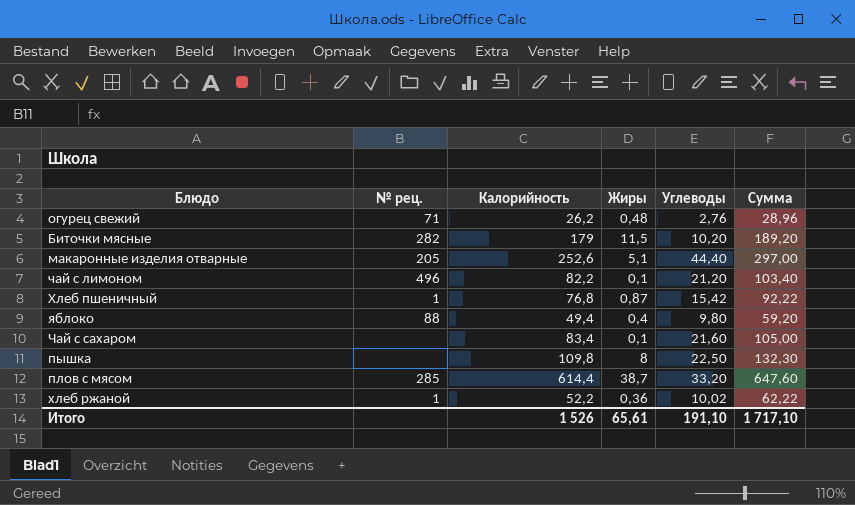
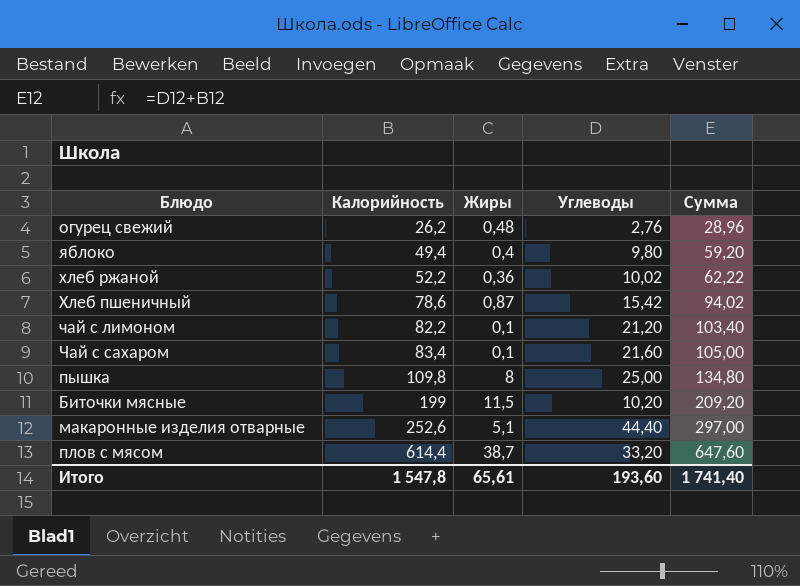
row order: none -> Калорийность ascending
column № рец. | position: 2 -> none
Хлеб пшеничный | Калорийность: 76,8 -> 78,6
Хлеб пшеничный | Сумма: 92,22 -> 94,02
пышка | Углеводы: 22,50 -> 25,00
пышка | Сумма: 132,30 -> 134,80
Биточки мясные | Калорийность: 179 -> 199
Биточки мясные | Сумма: 189,20 -> 209,20
Итого | Калорийность: 1 526 -> 1 547,8
Итого | Углеводы: 191,10 -> 193,60
Итого | Сумма: 1 717,10 -> 1 741,40

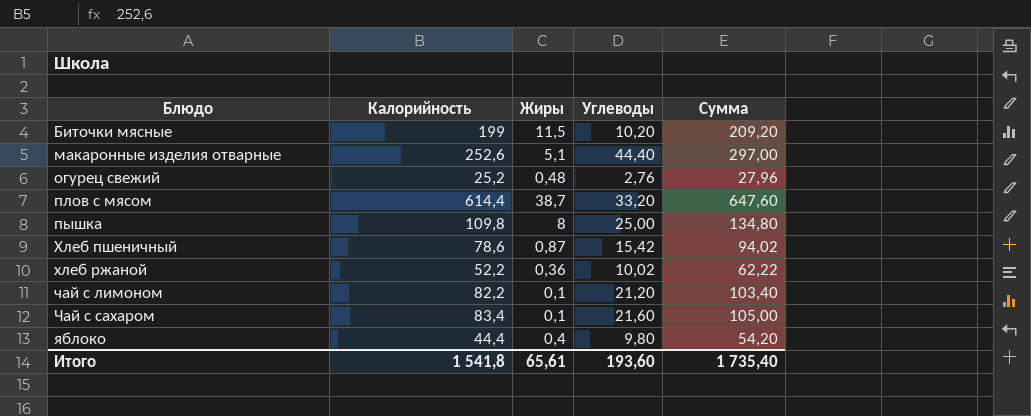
row order: Калорийность ascending -> Блюдо ascending
огурец свежий | Калорийность: 26,2 -> 25,2
огурец свежий | Сумма: 28,96 -> 27,96
яблоко | Калорийность: 49,4 -> 44,4
яблоко | Сумма: 59,20 -> 54,20
Итого | Калорийность: 1 547,8 -> 1 541,8
Итого | Сумма: 1 741,40 -> 1 735,40

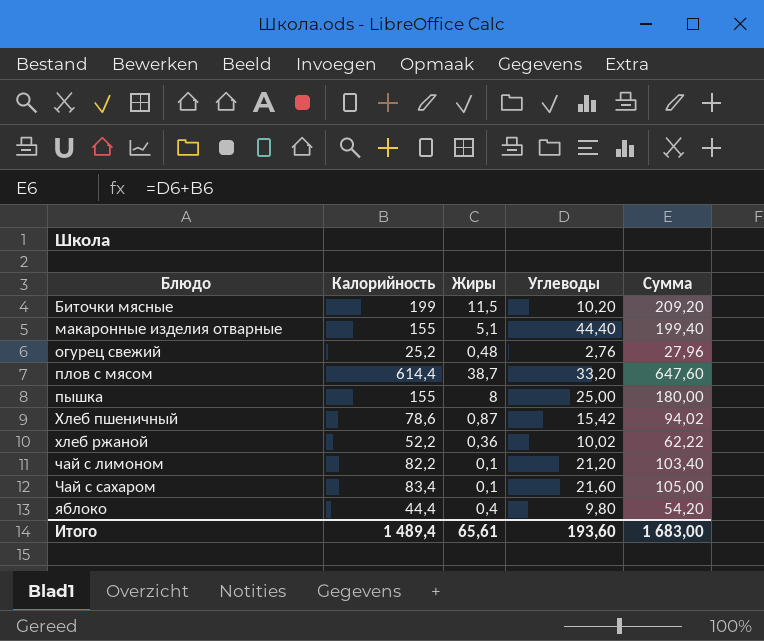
макаронные изделия отварные | Калорийность: 252,6 -> 155
макаронные изделия отварные | Сумма: 297,00 -> 199,40
пышка | Калорийность: 109,8 -> 155
пышка | Сумма: 134,80 -> 180,00
Итого | Калорийность: 1 541,8 -> 1 489,4
Итого | Сумма: 1 735,40 -> 1 683,00

